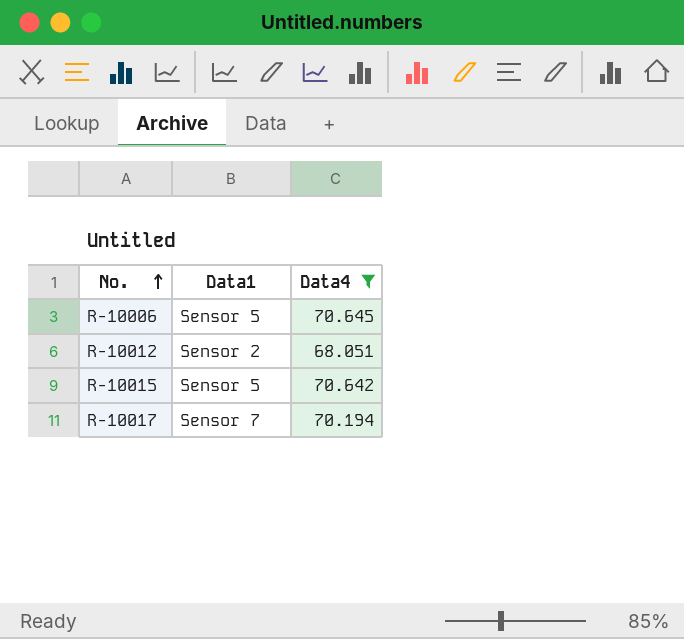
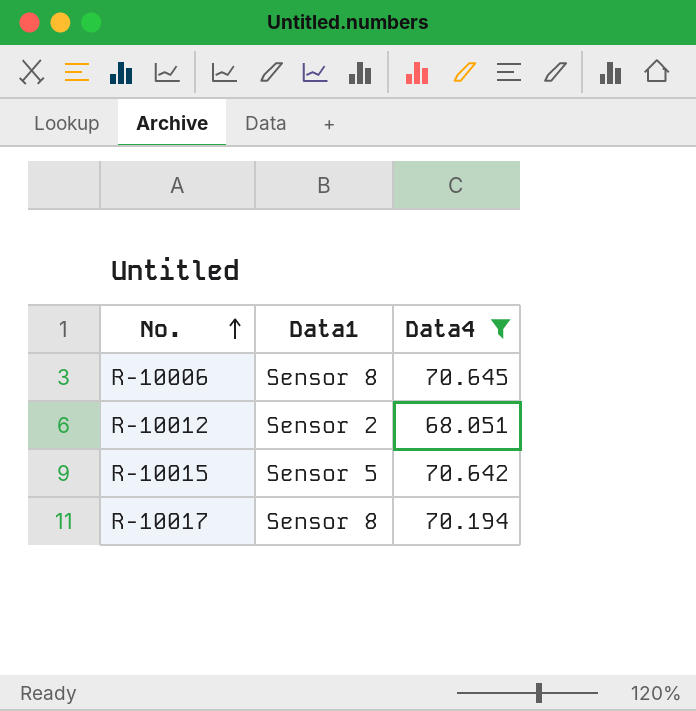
R-10006 | Data1: Sensor 5 -> Sensor 8
R-10017 | Data1: Sensor 7 -> Sensor 8

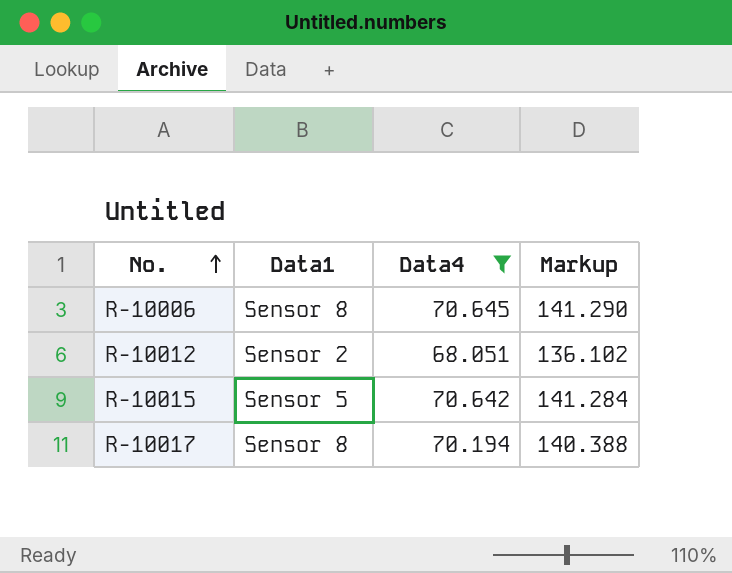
column Markup | formula: none -> [Data4] * 2

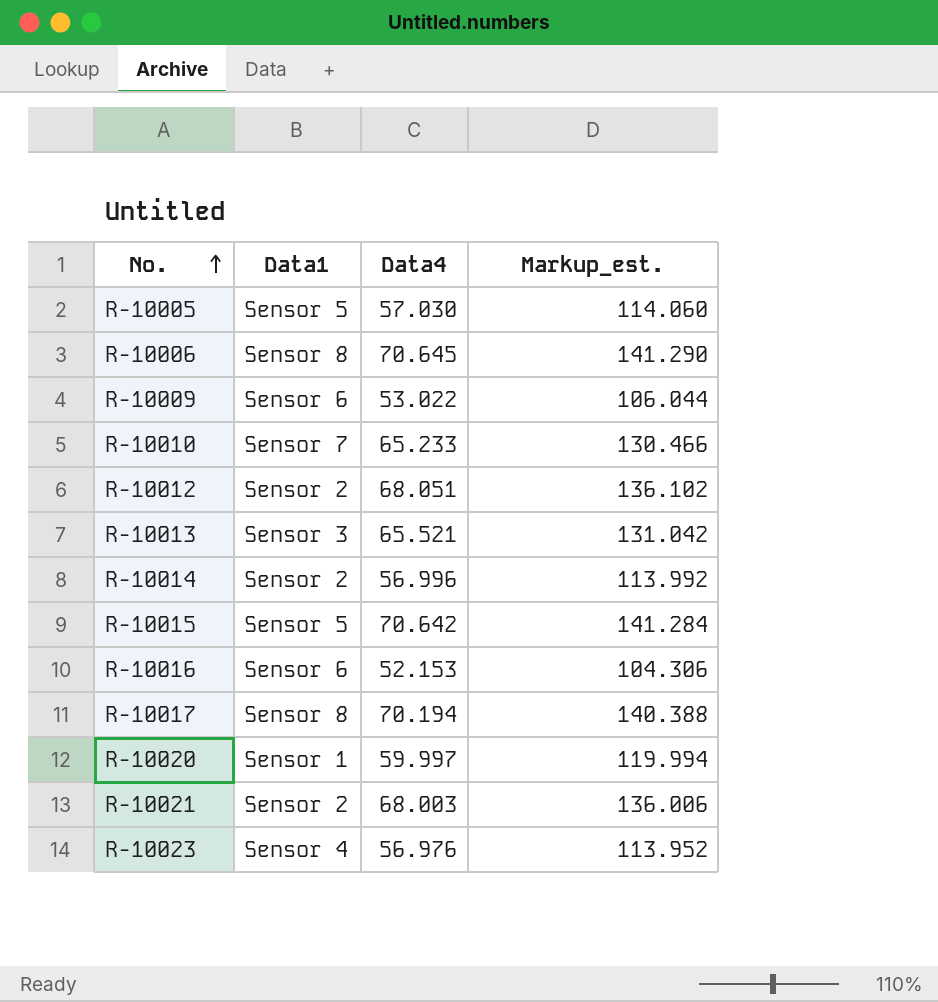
filter: Data4 >= 68.051 -> none
column name: Markup -> Markup_est.

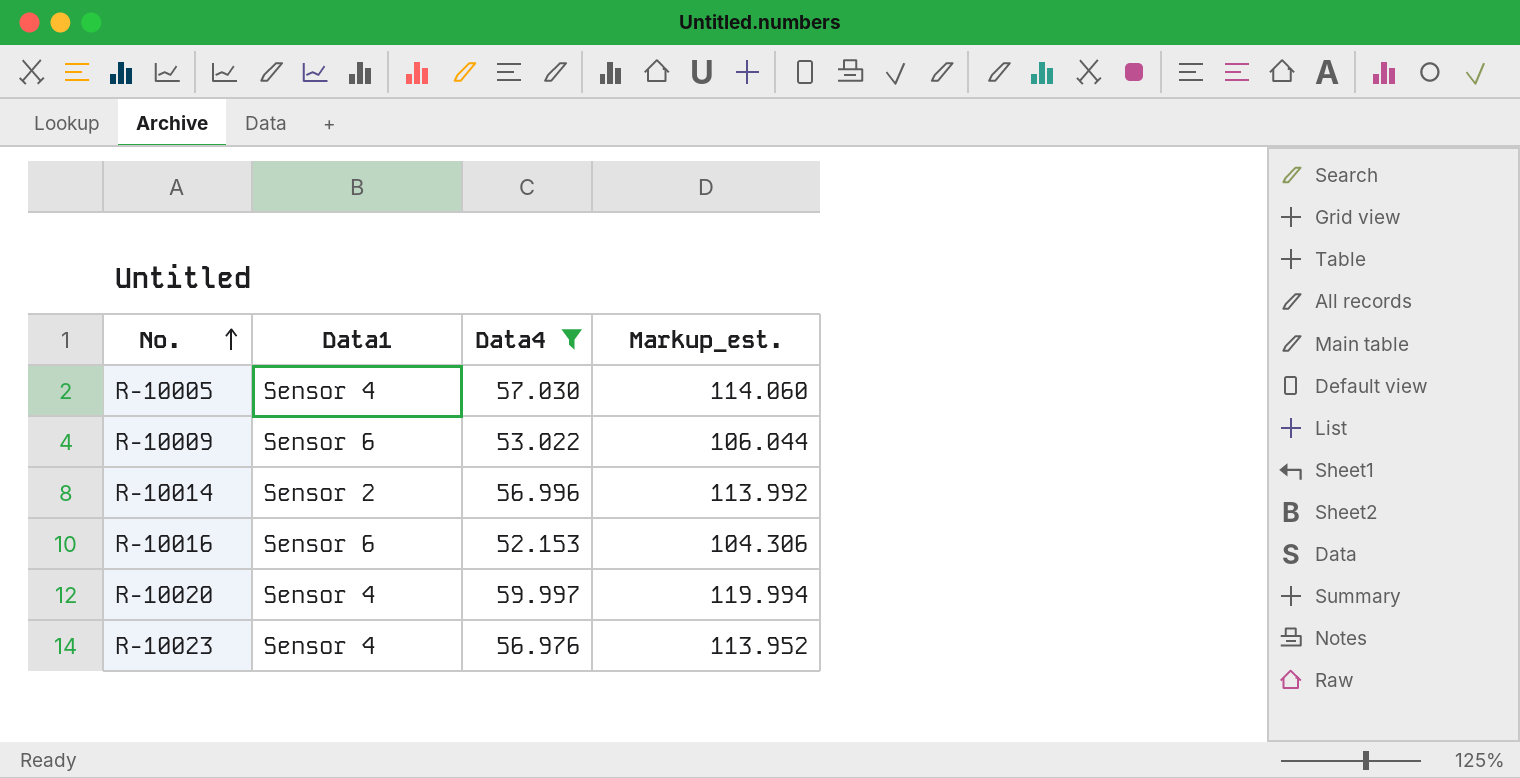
filter: none -> Data4 <= 59.997
R-10005 | Data1: Sensor 5 -> Sensor 4
R-10020 | Data1: Sensor 1 -> Sensor 4

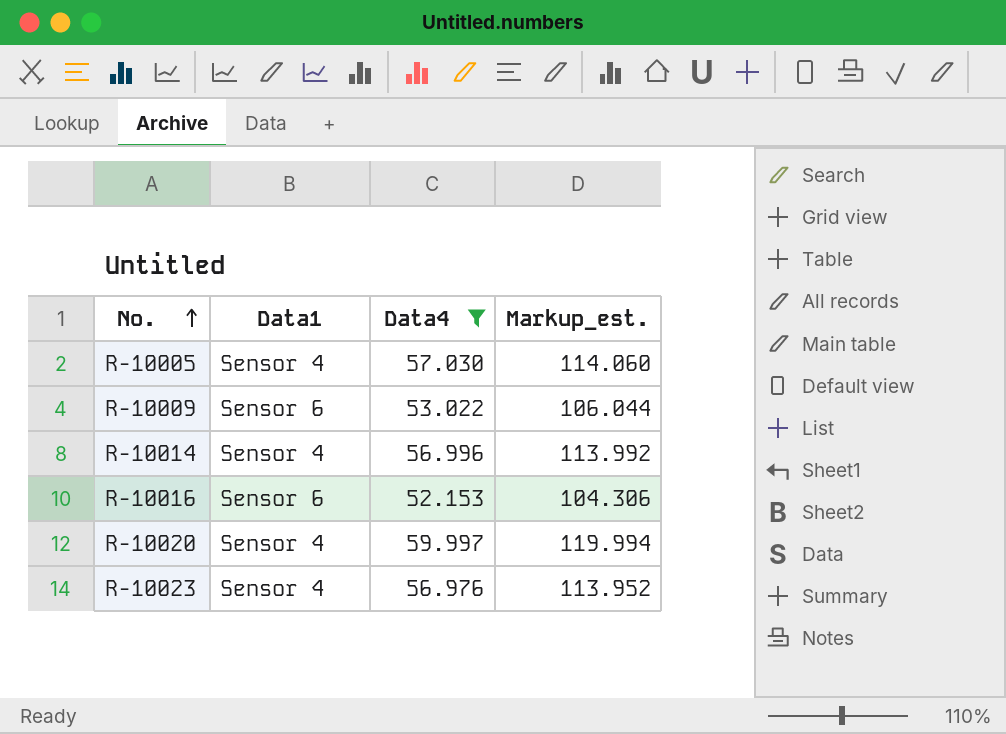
R-10014 | Data1: Sensor 2 -> Sensor 4

